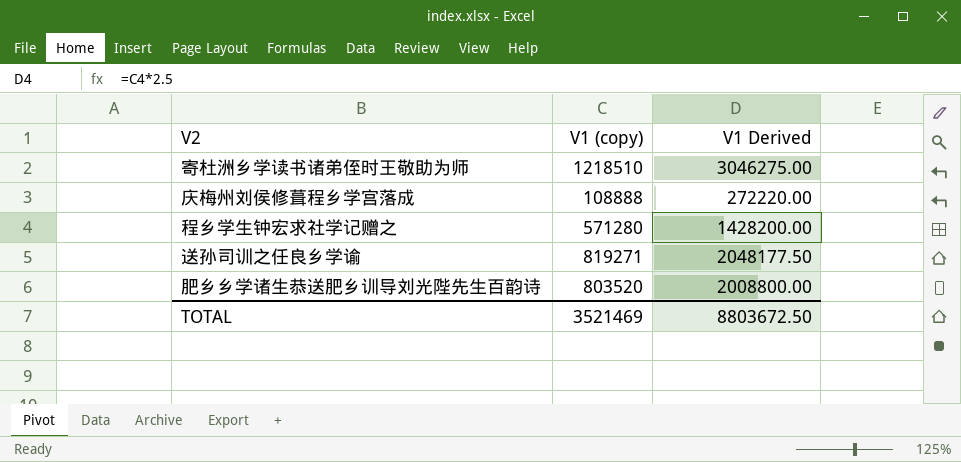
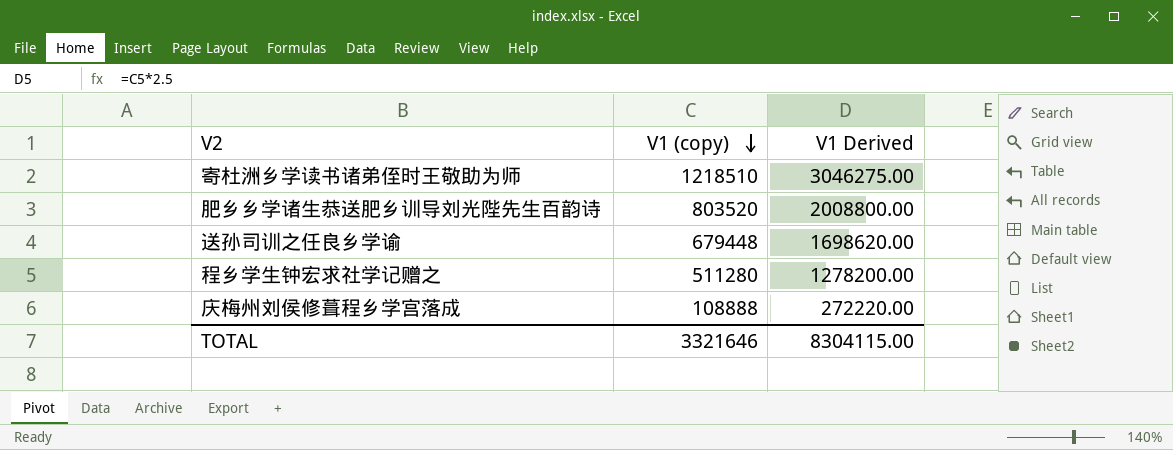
row order: none -> V1 (copy) descending
送孙司训之任良乡学谕 | V1 (copy): 819271 -> 679448
送孙司训之任良乡学谕 | V1 Derived: 2048177.50 -> 1698620.00
程乡学生钟宏求社学记赠之 | V1 (copy): 571280 -> 511280
程乡学生钟宏求社学记赠之 | V1 Derived: 1428200.00 -> 1278200.00
TOTAL | V1 (copy): 3521469 -> 3321646
TOTAL | V1 Derived: 8803672.50 -> 8304115.00

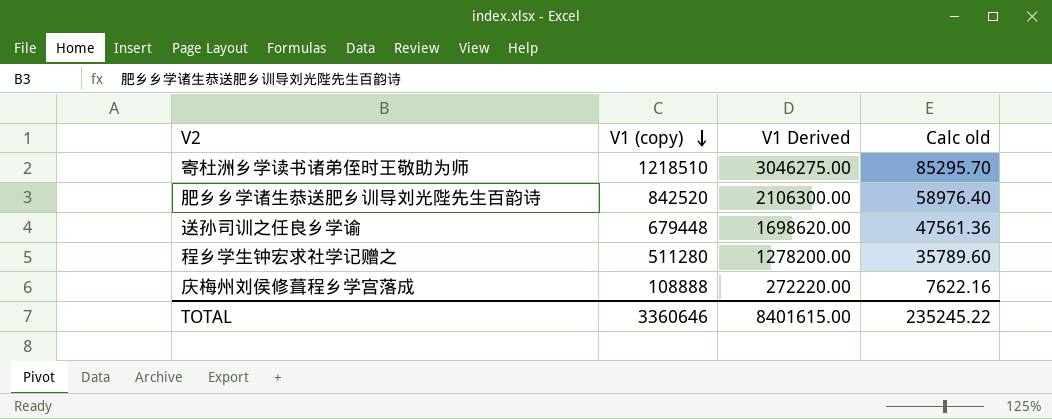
column Calc old | formula: none -> [V1 (copy)] * 0.07
肥乡乡学诸生恭送肥乡训导刘光陛先生百韵诗 | V1 (copy): 803520 -> 842520
肥乡乡学诸生恭送肥乡训导刘光陛先生百韵诗 | V1 Derived: 2008800.00 -> 2106300.00
TOTAL | V1 (copy): 3321646 -> 3360646
TOTAL | V1 Derived: 8304115.00 -> 8401615.00

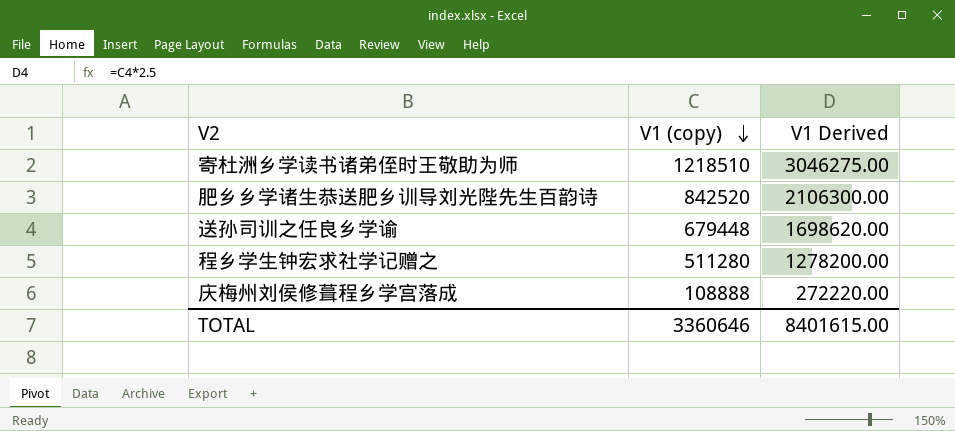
column Calc old | formula: [V1 (copy)] * 0.07 -> none

